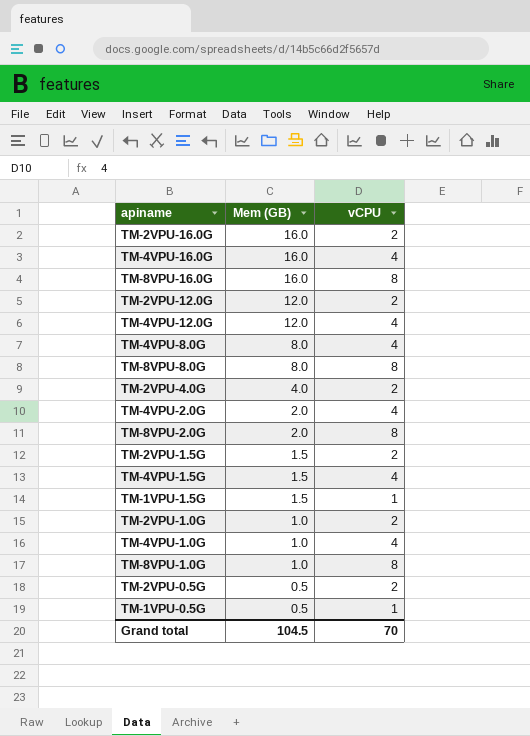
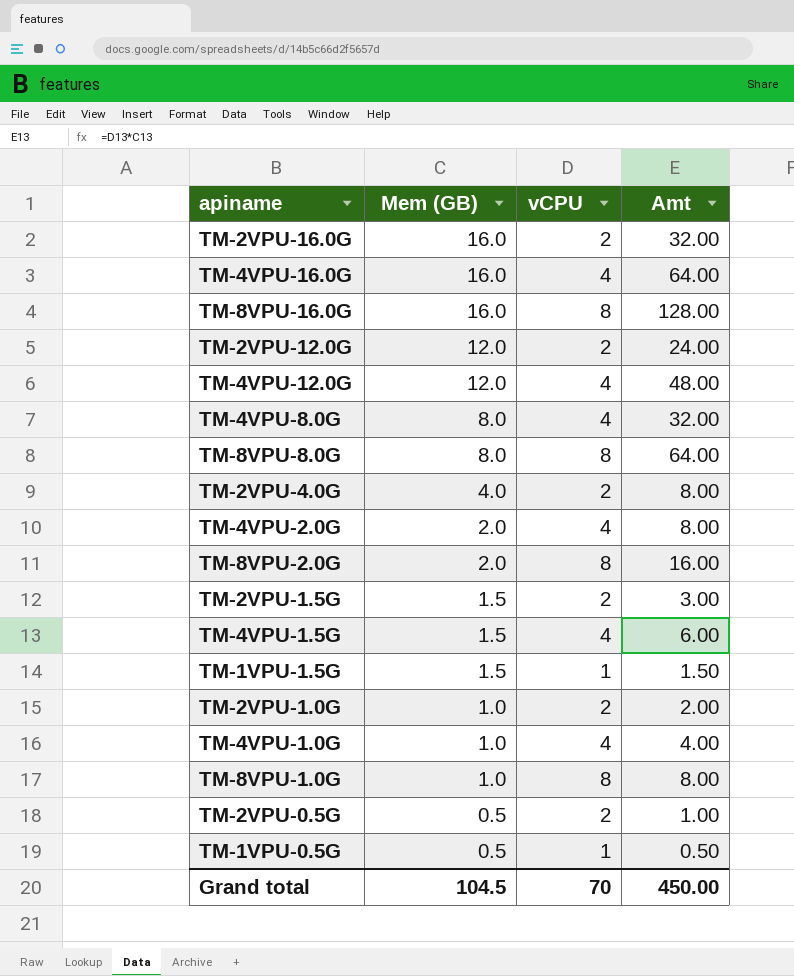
column Amt | formula: none -> [Mem (GB)] * [vCPU]

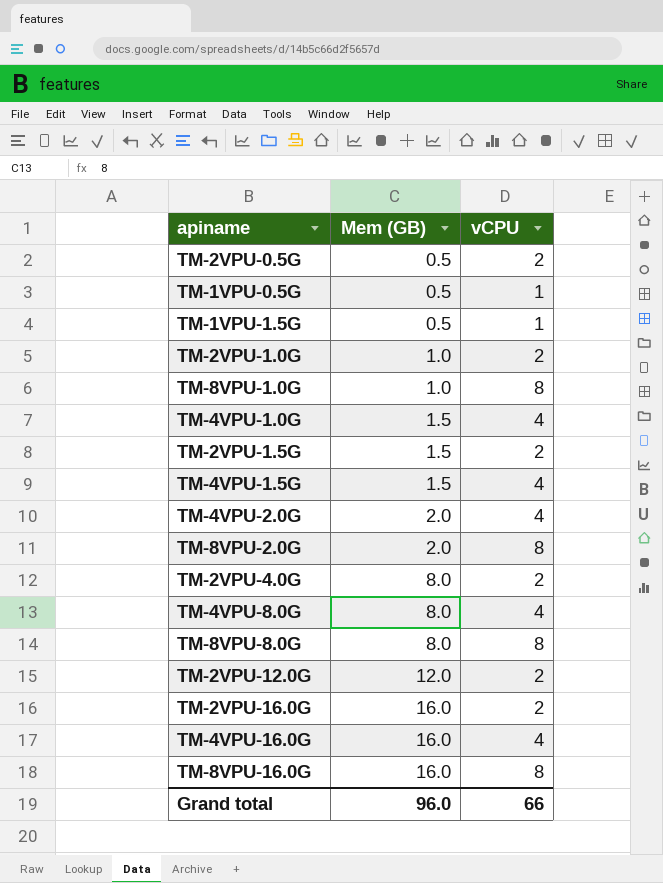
row order: Mem (GB) descending -> Mem (GB) ascending
column Amt | formula: [Mem (GB)] * [vCPU] -> none
row TM-4VPU-12.0G: 12.0 | 4 | 48.00 -> none
TM-1VPU-1.5G | Mem (GB): 1.5 -> 0.5
TM-4VPU-1.0G | Mem (GB): 1.0 -> 1.5
TM-2VPU-4.0G | Mem (GB): 4.0 -> 8.0
Grand total | Mem (GB): 104.5 -> 96.0
Grand total | vCPU: 70 -> 66

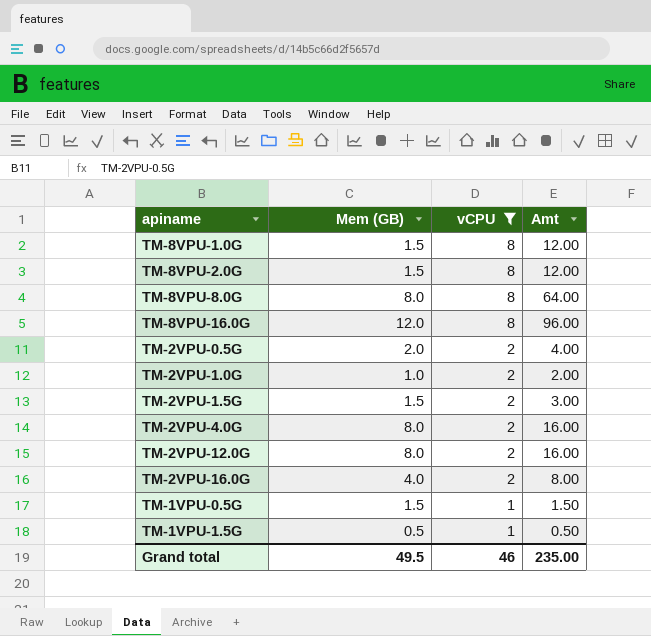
filter: none -> vCPU != 4
row order: Mem (GB) ascending -> vCPU descending
column Amt | formula: none -> [Mem (GB)] * [vCPU]
TM-8VPU-1.0G | Mem (GB): 1.0 -> 1.5
TM-8VPU-2.0G | Mem (GB): 2.0 -> 1.5
TM-8VPU-16.0G | Mem (GB): 16.0 -> 12.0
TM-2VPU-0.5G | Mem (GB): 0.5 -> 2.0
TM-2VPU-12.0G | Mem (GB): 12.0 -> 8.0
TM-2VPU-16.0G | Mem (GB): 16.0 -> 4.0
TM-1VPU-0.5G | Mem (GB): 0.5 -> 1.5
Grand total | Mem (GB): 96.0 -> 49.5
Grand total | vCPU: 66 -> 46

